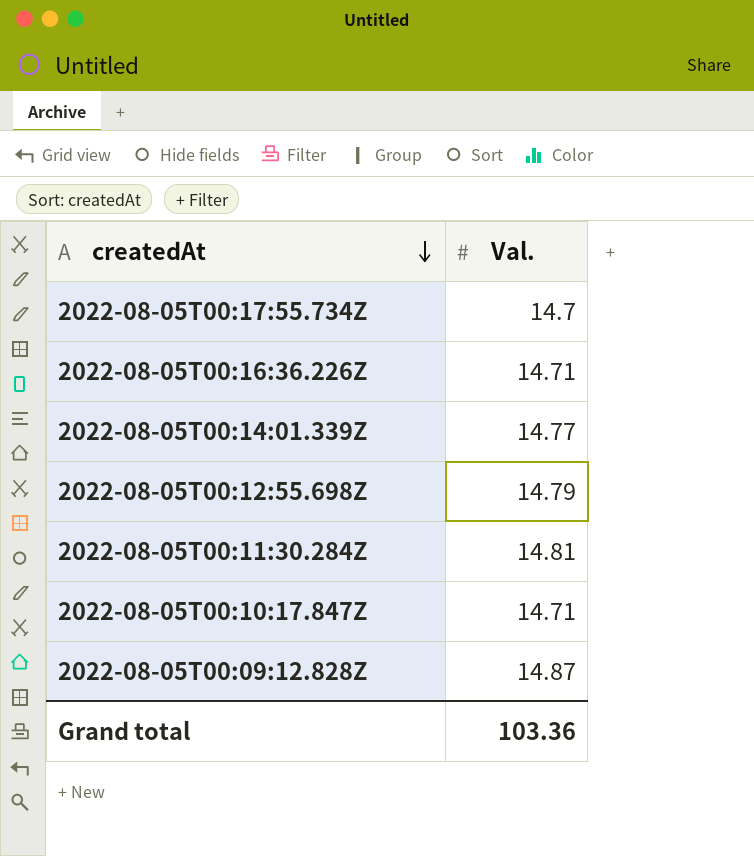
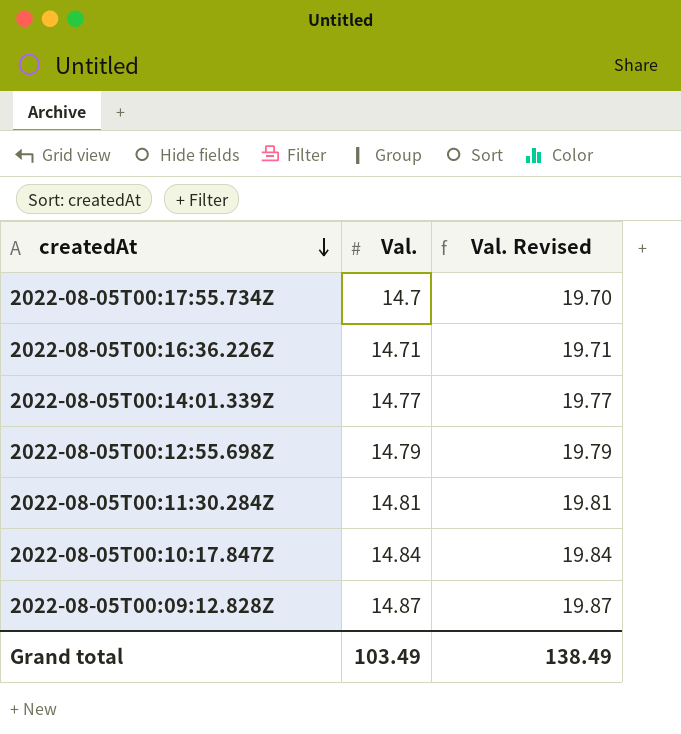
column Val. Revised | formula: none -> [Val.] + 5
2022-08-05T00:10:17.847Z | Val.: 14.71 -> 14.84
Grand total | Val.: 103.36 -> 103.49

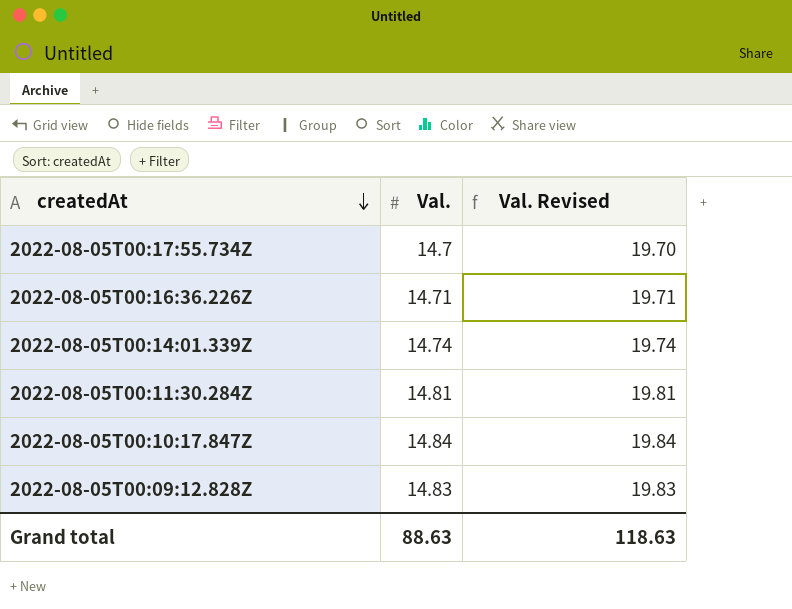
row 2022-08-05T00:12:55.698Z: 14.79 | 19.79 -> none
2022-08-05T00:14:01.339Z | Val.: 14.77 -> 14.74
2022-08-05T00:14:01.339Z | Val. Revised: 19.77 -> 19.74
2022-08-05T00:09:12.828Z | Val.: 14.87 -> 14.83
2022-08-05T00:09:12.828Z | Val. Revised: 19.87 -> 19.83
Grand total | Val.: 103.49 -> 88.63
Grand total | Val. Revised: 138.49 -> 118.63

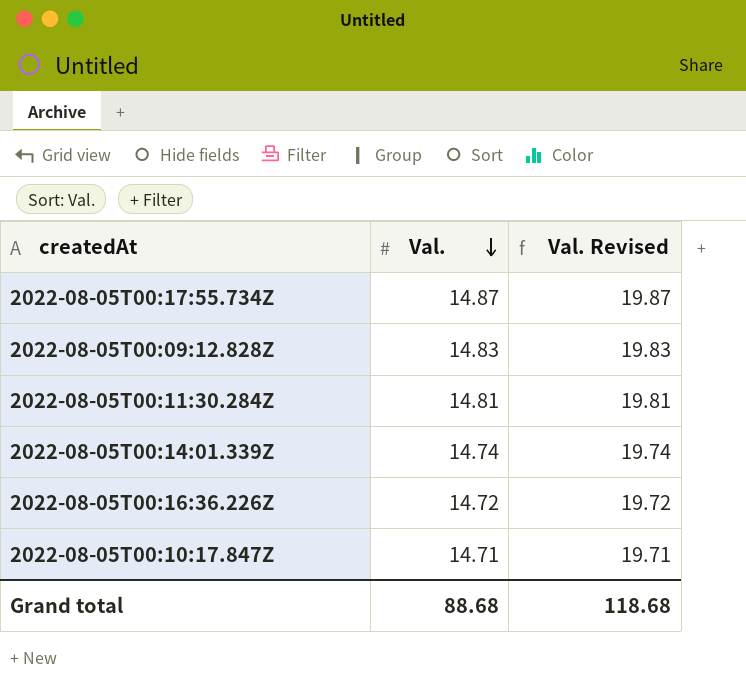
row order: createdAt descending -> Val. descending
2022-08-05T00:17:55.734Z | Val.: 14.7 -> 14.87
2022-08-05T00:17:55.734Z | Val. Revised: 19.70 -> 19.87
2022-08-05T00:16:36.226Z | Val.: 14.71 -> 14.72
2022-08-05T00:16:36.226Z | Val. Revised: 19.71 -> 19.72
2022-08-05T00:10:17.847Z | Val.: 14.84 -> 14.71
2022-08-05T00:10:17.847Z | Val. Revised: 19.84 -> 19.71
Grand total | Val.: 88.63 -> 88.68
Grand total | Val. Revised: 118.63 -> 118.68

